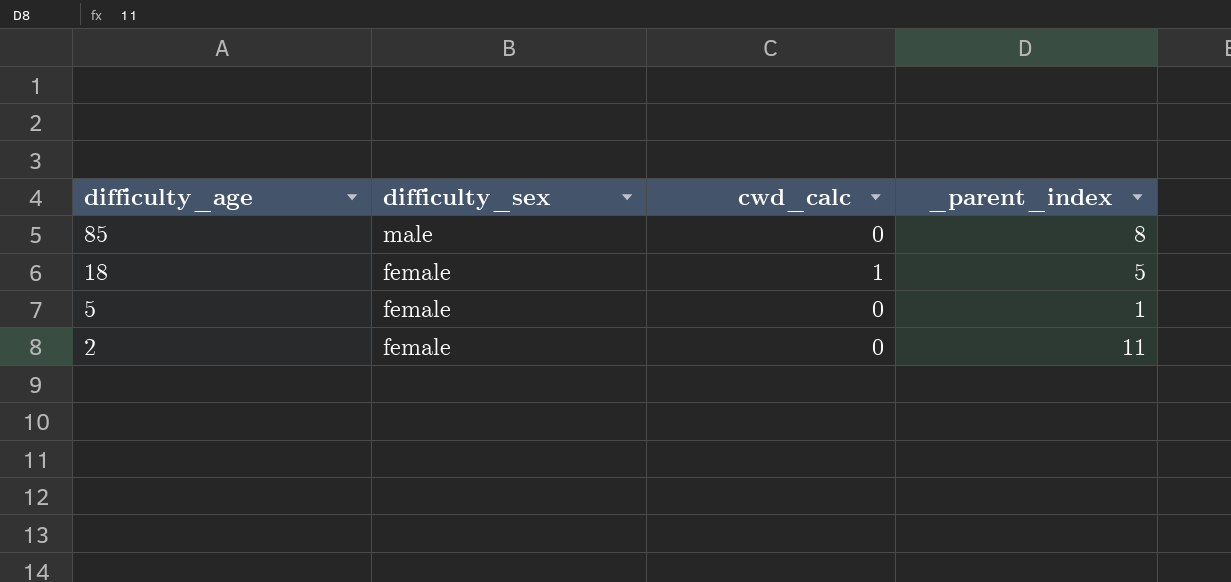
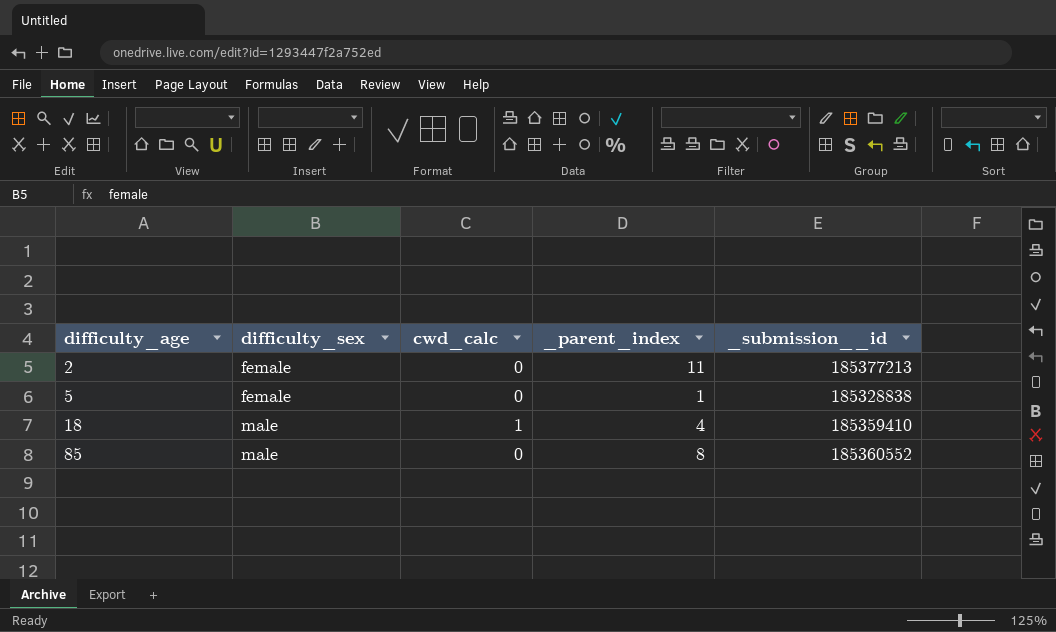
row order: difficulty_age descending -> difficulty_age ascending
column _submission__id | position: none -> 5
18 | difficulty_sex: female -> male
18 | _parent_index: 5 -> 4

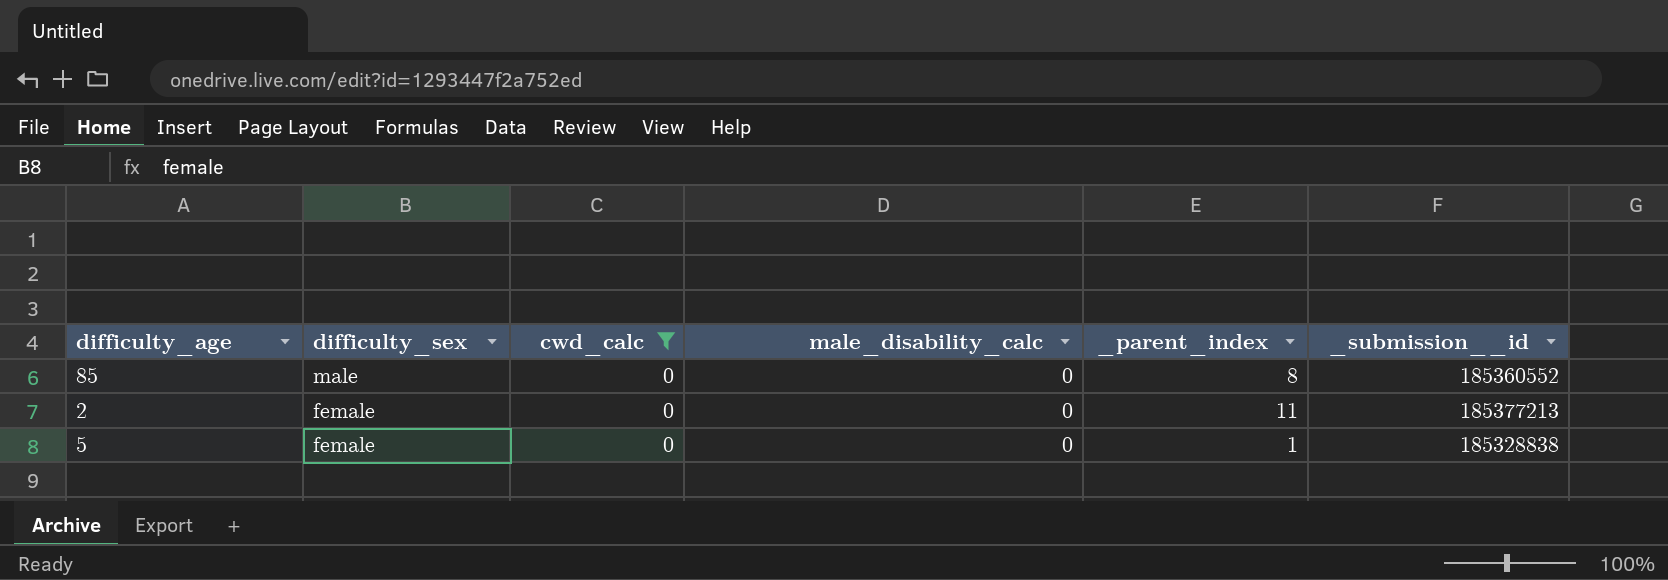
filter: none -> cwd_calc = 0
row order: difficulty_age ascending -> difficulty_sex descending
column male_disability_calc | position: none -> 4

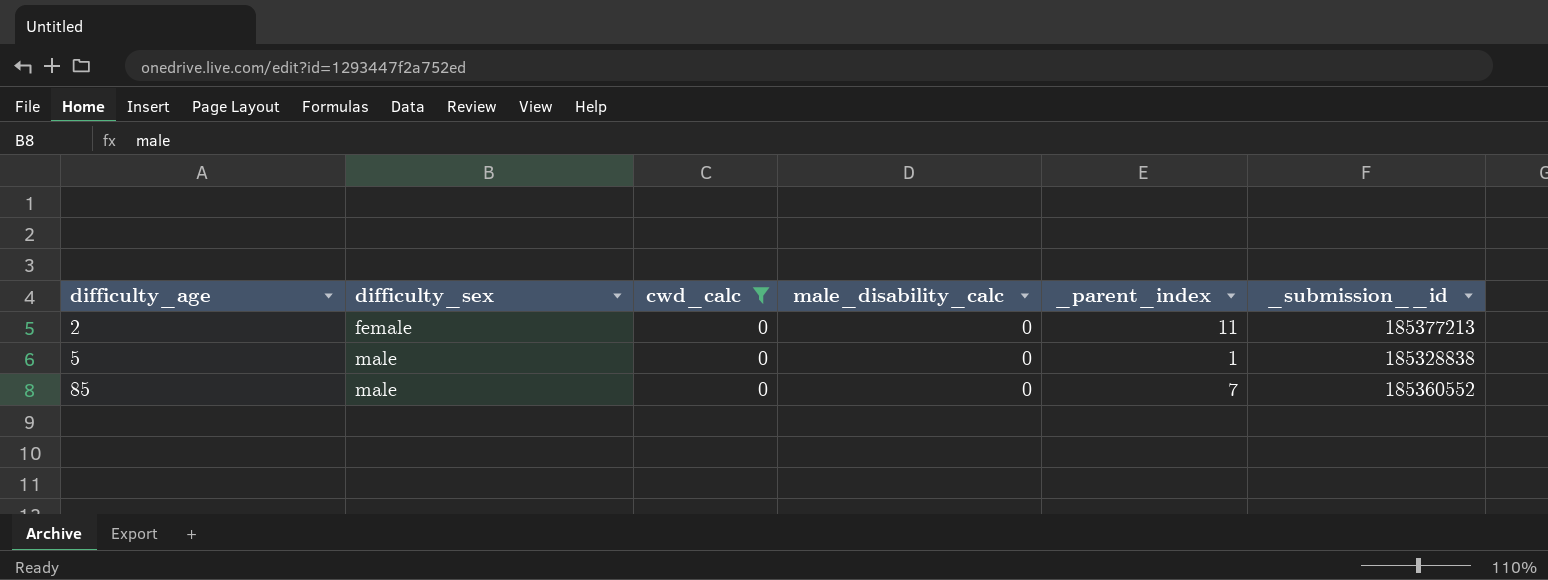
row order: difficulty_sex descending -> difficulty_age ascending
5 | difficulty_sex: female -> male
85 | _parent_index: 8 -> 7

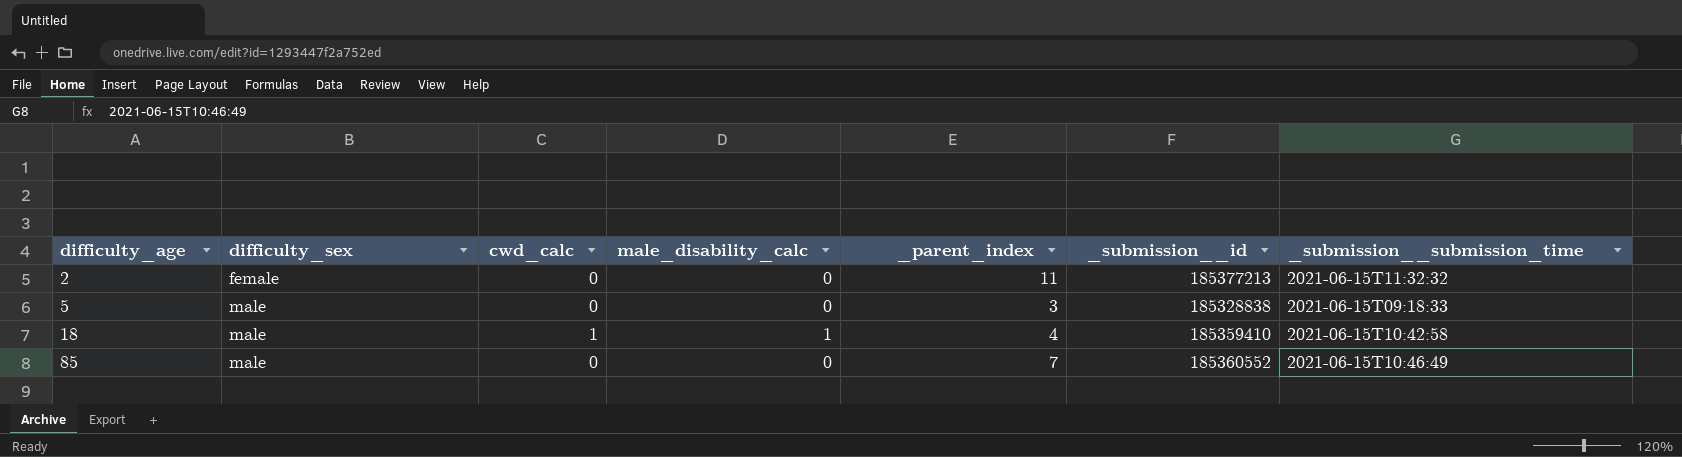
filter: cwd_calc = 0 -> none
column _submission__submission_time | position: none -> 7
5 | _parent_index: 1 -> 3

